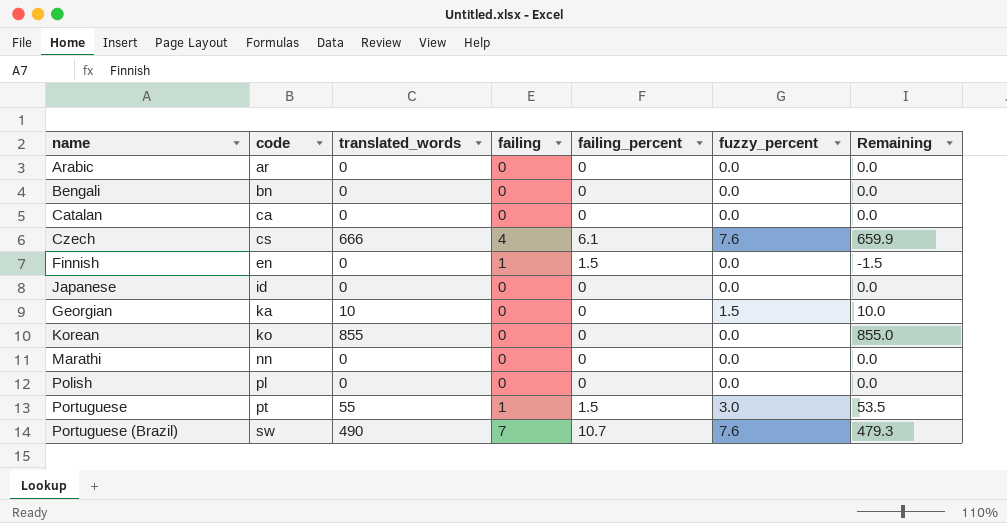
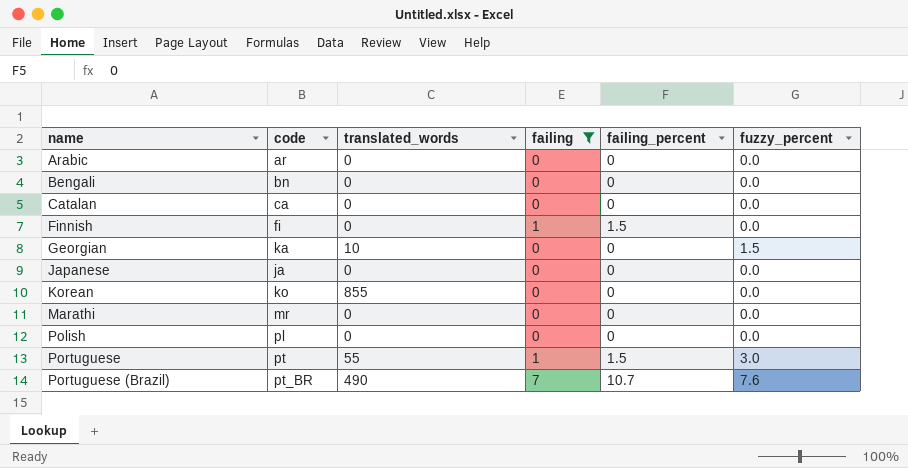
filter: none -> failing != 4
row order: code ascending -> name ascending
column Remaining | formula: [translated_words] - [failing_percent] -> none
Finnish | code: en -> fi
Japanese | code: id -> ja
Marathi | code: nn -> mr
Portuguese (Brazil) | code: sw -> pt_BR

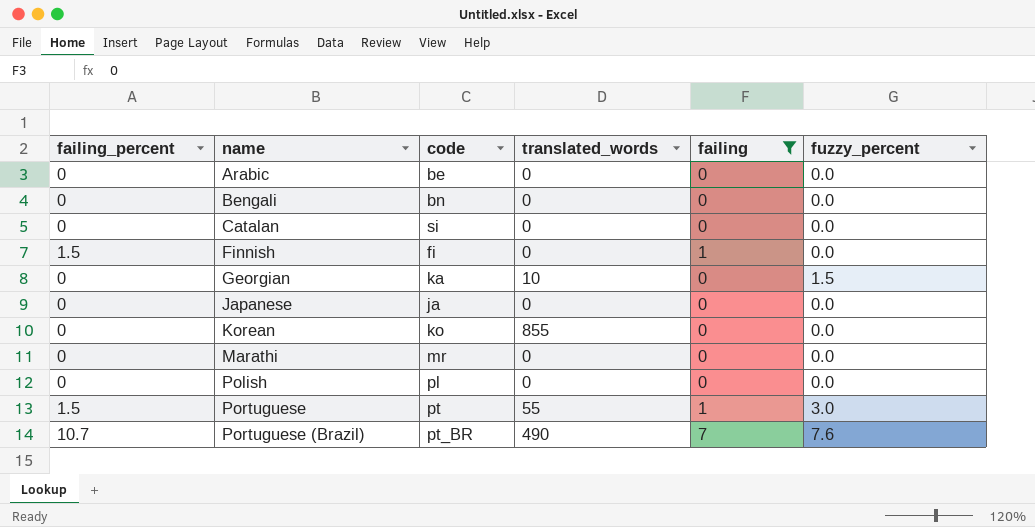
column failing_percent | position: 5 -> 1
Arabic | code: ar -> be
Catalan | code: ca -> si

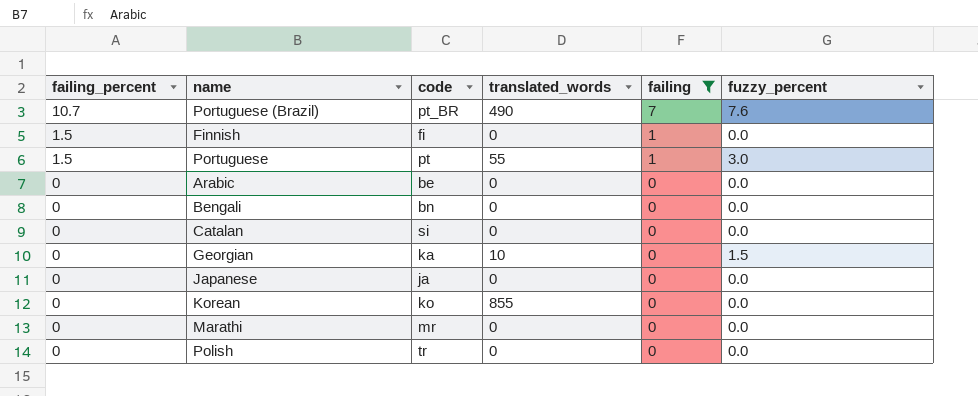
row order: name ascending -> failing_percent descending
Polish | code: pl -> tr

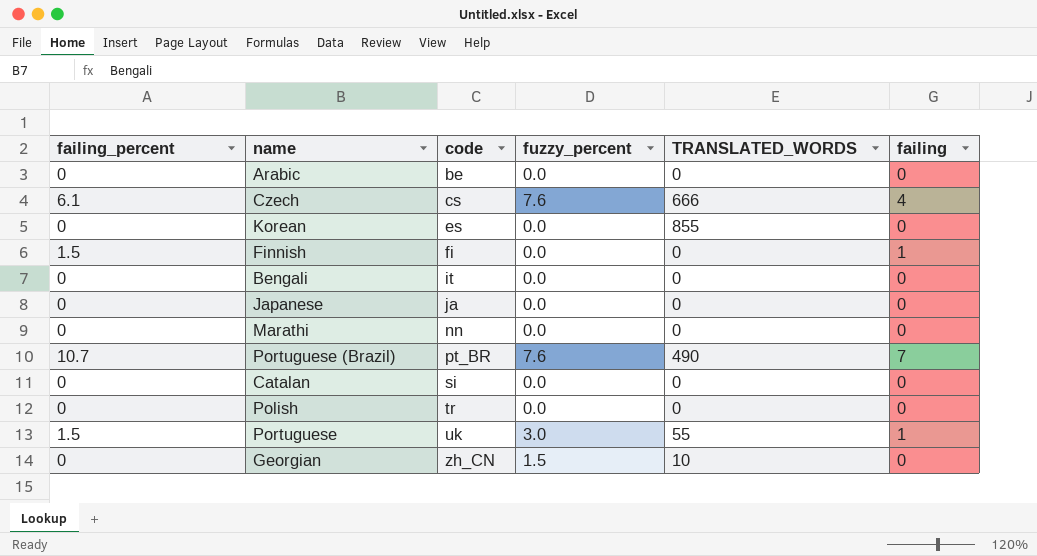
filter: failing != 4 -> none
row order: failing_percent descending -> code ascending
column fuzzy_percent | position: 6 -> 4
column name: translated_words -> TRANSLATED_WORDS
Korean | code: ko -> es
Bengali | code: bn -> it
Marathi | code: mr -> nn
Portuguese | code: pt -> uk
Georgian | code: ka -> zh_CN

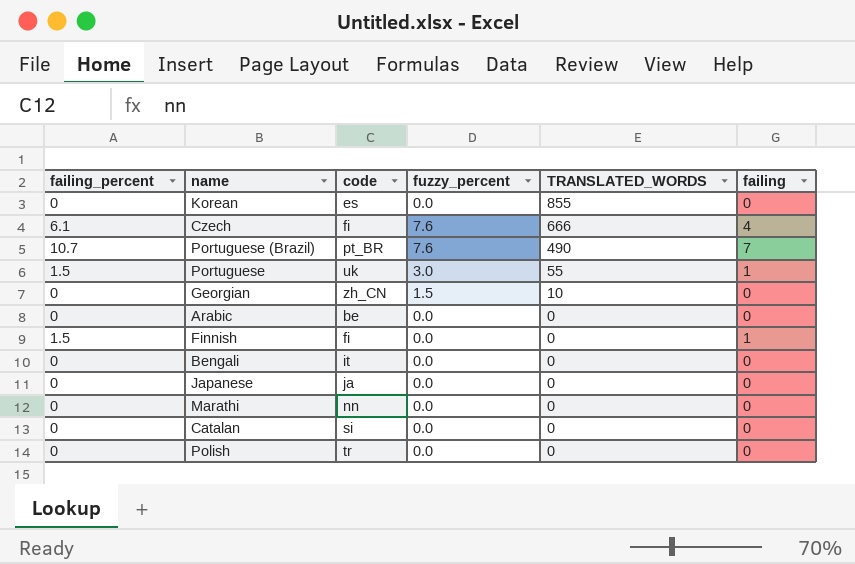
row order: code ascending -> TRANSLATED_WORDS descending
Czech | code: cs -> fi

